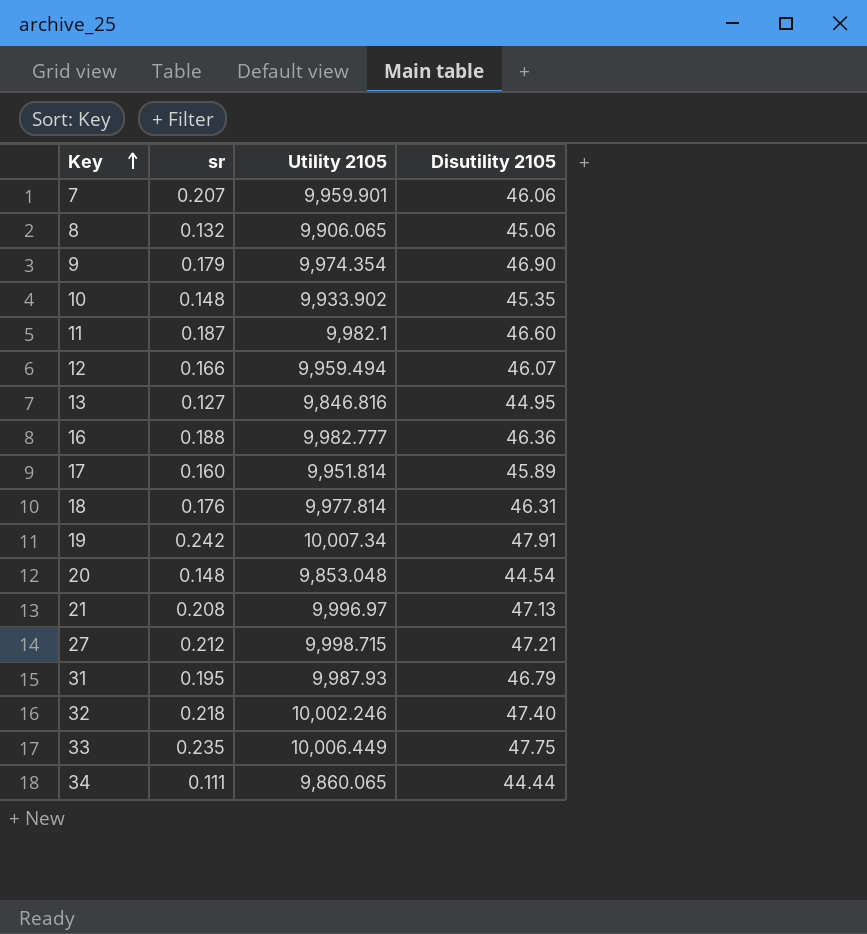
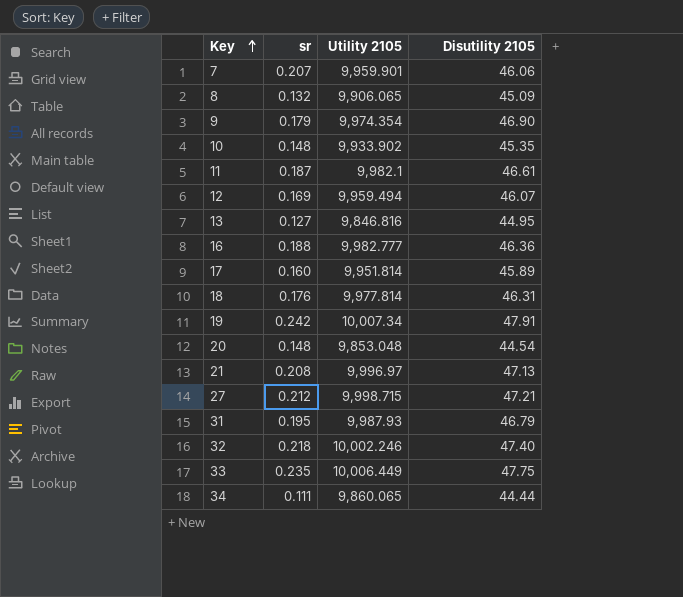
8 | Disutility 2105: 45.06 -> 45.09
11 | Disutility 2105: 46.60 -> 46.61
12 | sr: 0.166 -> 0.169

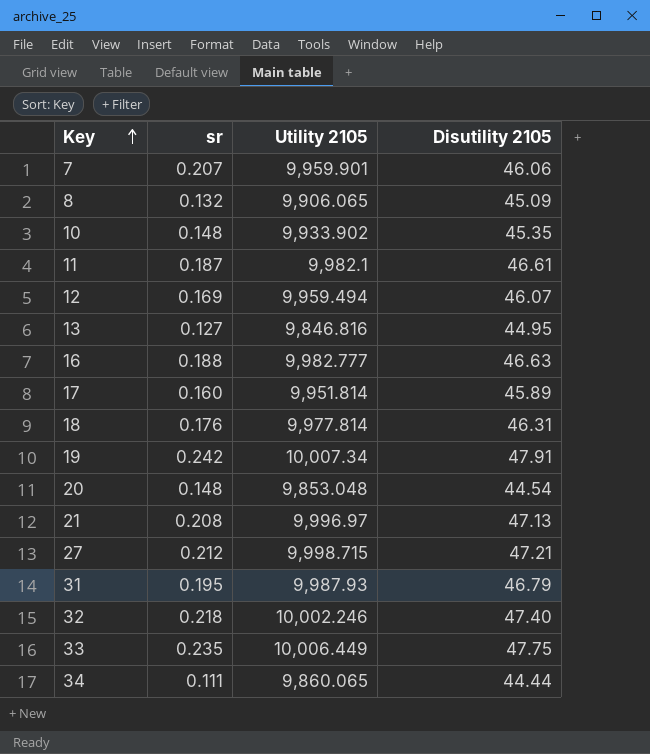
row 9: 0.179 | 9,974.354 | 46.90 -> none
16 | Disutility 2105: 46.36 -> 46.63

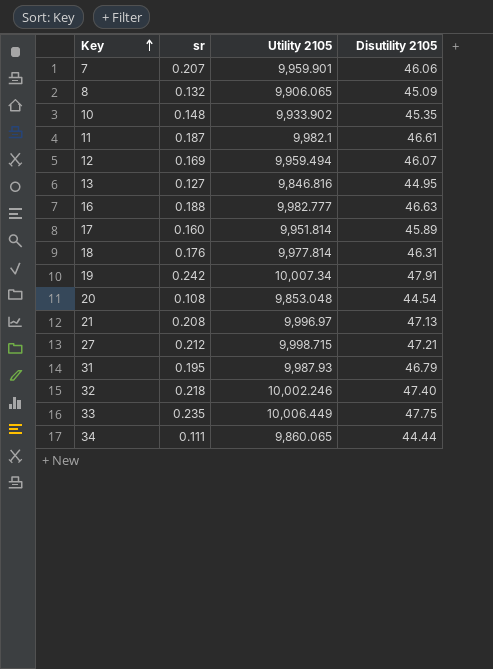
20 | sr: 0.148 -> 0.108

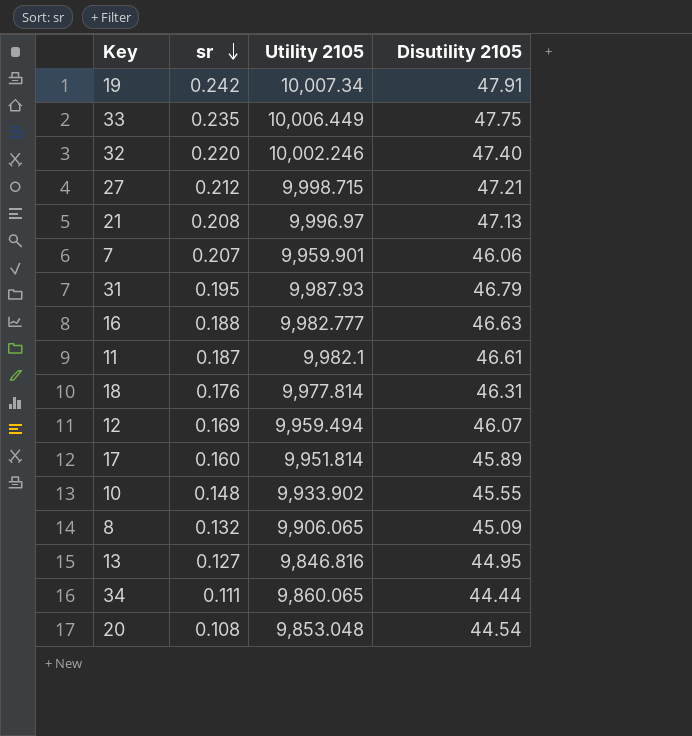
row order: Key ascending -> sr descending
32 | sr: 0.218 -> 0.220
10 | Disutility 2105: 45.35 -> 45.55

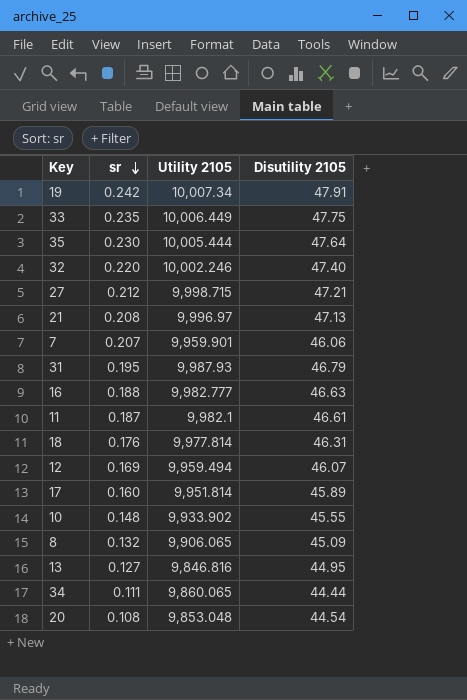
row 35: none -> 0.230 | 10,005.444 | 47.64

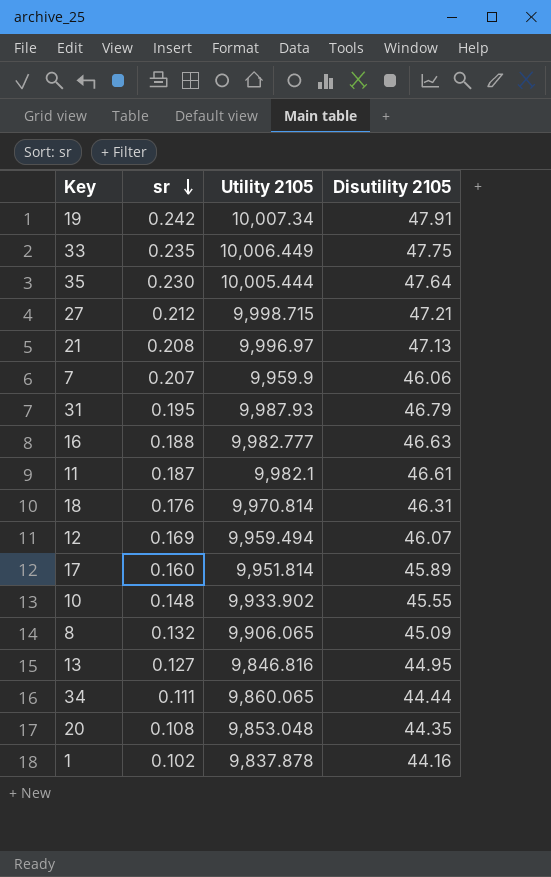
row 32: 0.220 | 10,002.246 | 47.40 -> none
7 | Utility 2105: 9,959.901 -> 9,959.9
18 | Utility 2105: 9,977.814 -> 9,970.814
20 | Disutility 2105: 44.54 -> 44.35
row 1: none -> 0.102 | 9,837.878 | 44.16

